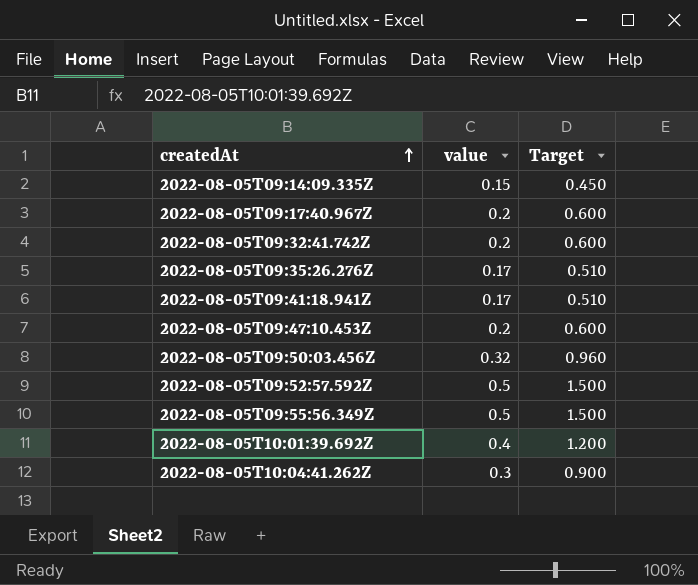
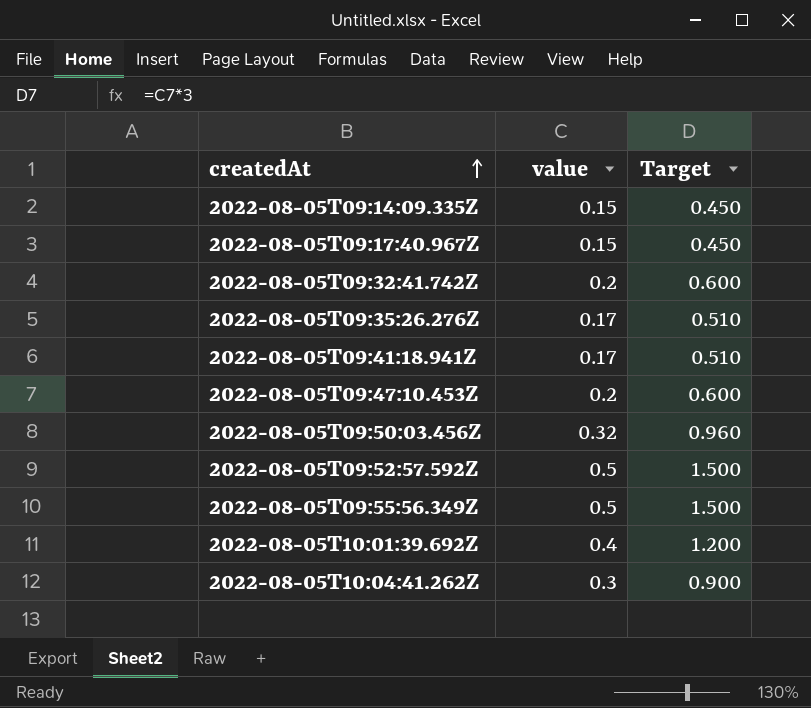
2022-08-05T09:17:40.967Z | value: 0.2 -> 0.15
2022-08-05T09:17:40.967Z | Target: 0.600 -> 0.450

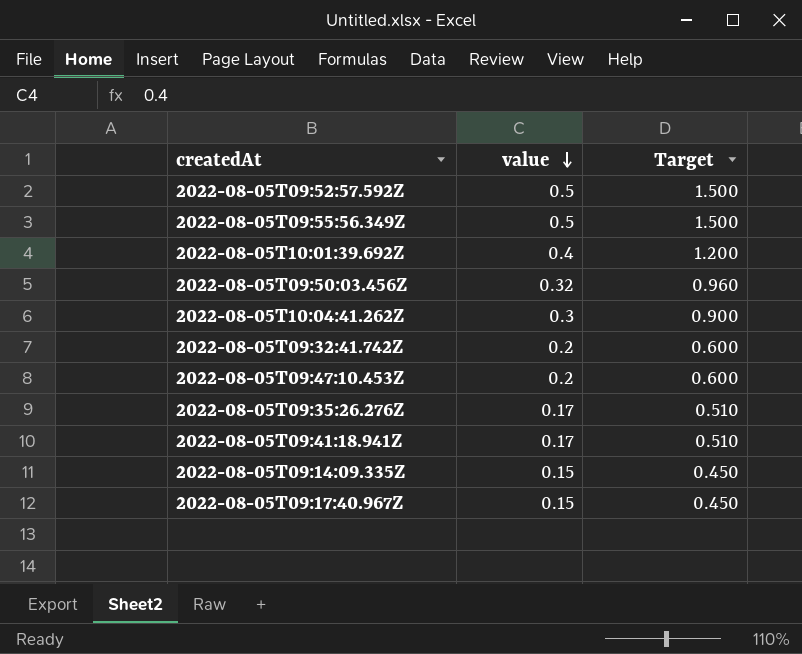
row order: createdAt ascending -> value descending

